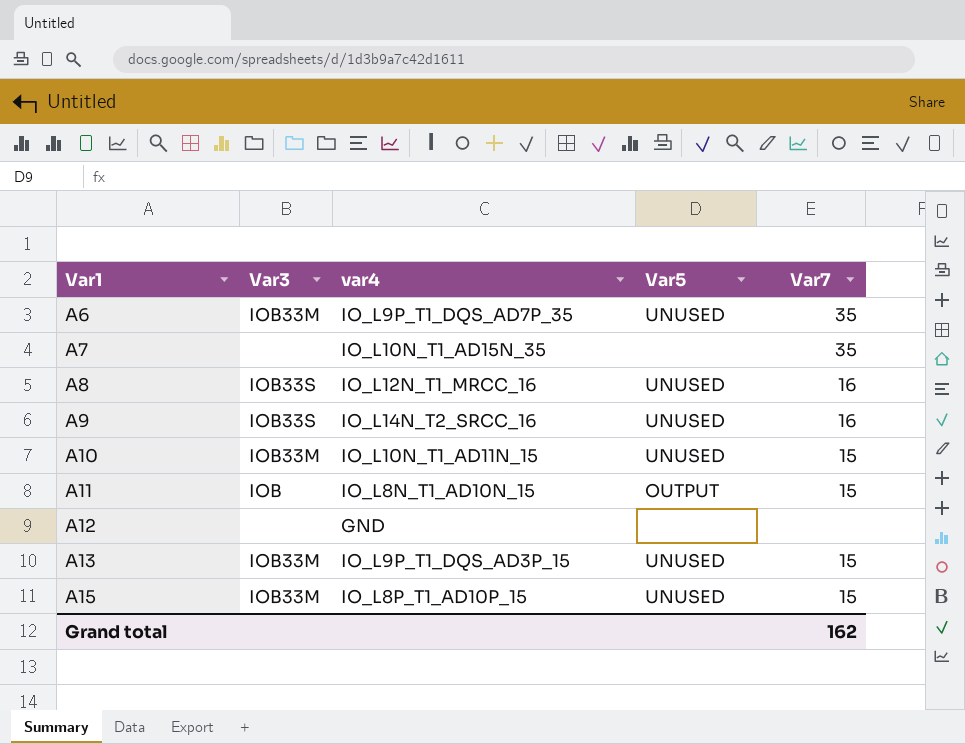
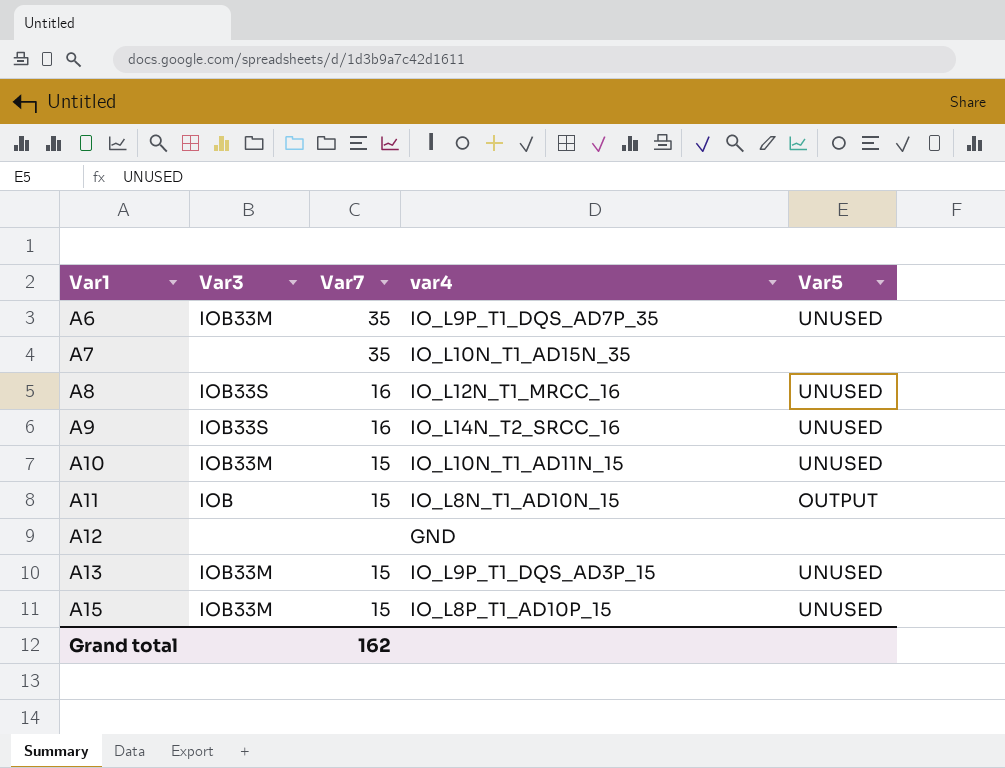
column Var7 | position: 5 -> 3

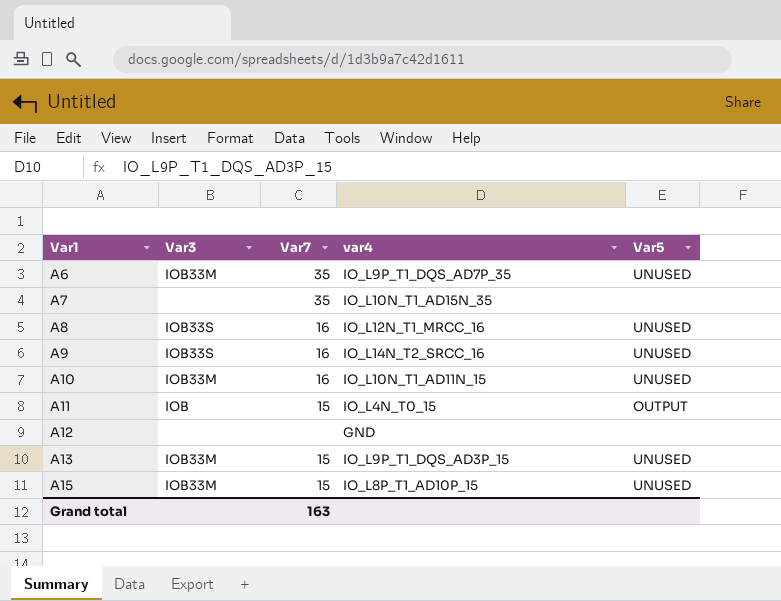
A10 | Var7: 15 -> 16
A11 | var4: IO_L8N_T1_AD10N_15 -> IO_L4N_T0_15
Grand total | Var7: 162 -> 163

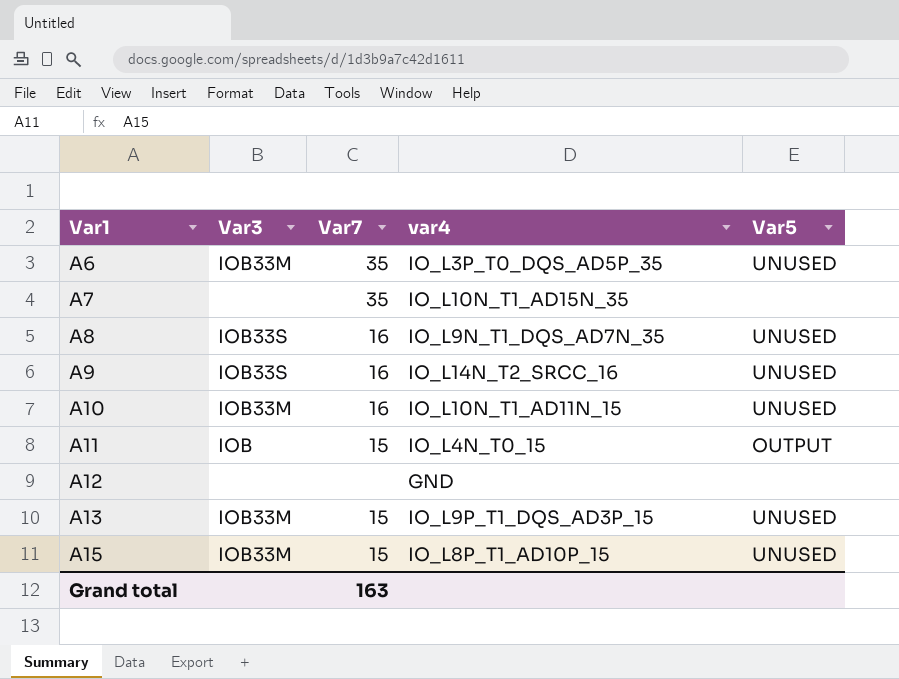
A6 | var4: IO_L9P_T1_DQS_AD7P_35 -> IO_L3P_T0_DQS_AD5P_35
A8 | var4: IO_L12N_T1_MRCC_16 -> IO_L9N_T1_DQS_AD7N_35

